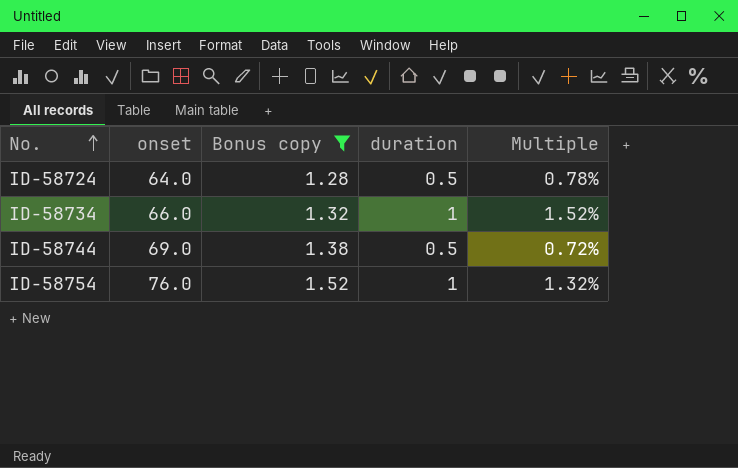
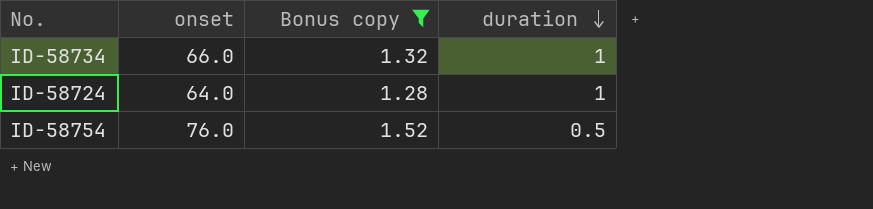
row order: No. ascending -> duration descending
column Multiple | formula: [duration] / [onset] -> none
row ID-58744: 69.0 | 1.38 | 0.5 | 0.72% -> none
ID-58724 | duration: 0.5 -> 1
ID-58754 | duration: 1 -> 0.5

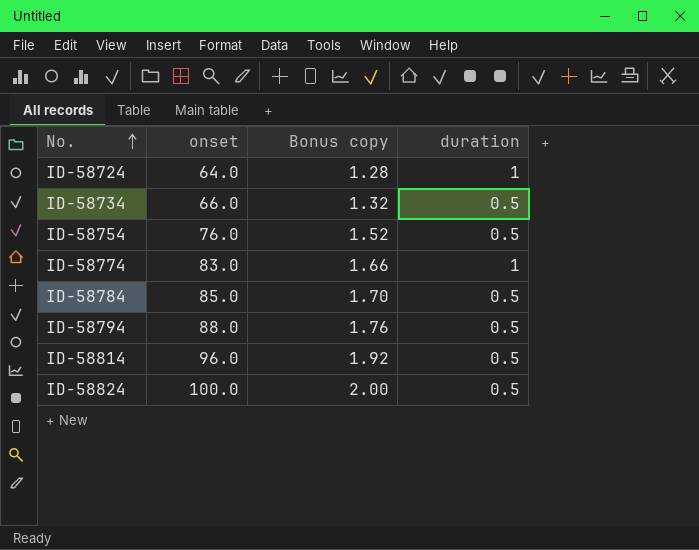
filter: Bonus copy <= 1.52 -> none
row order: duration descending -> No. ascending
ID-58734 | duration: 1 -> 0.5

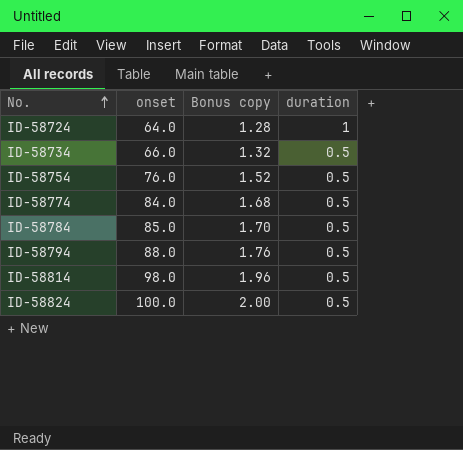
ID-58774 | onset: 83.0 -> 84.0
ID-58774 | Bonus copy: 1.66 -> 1.68
ID-58774 | duration: 1 -> 0.5
ID-58814 | onset: 96.0 -> 98.0
ID-58814 | Bonus copy: 1.92 -> 1.96

